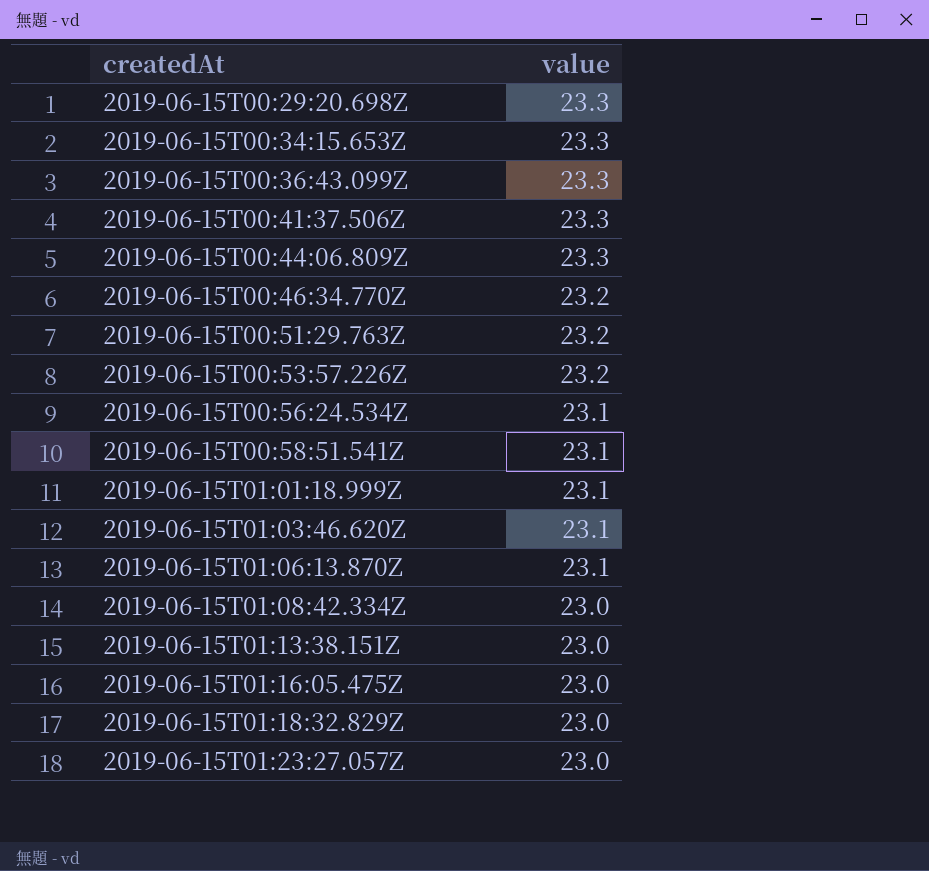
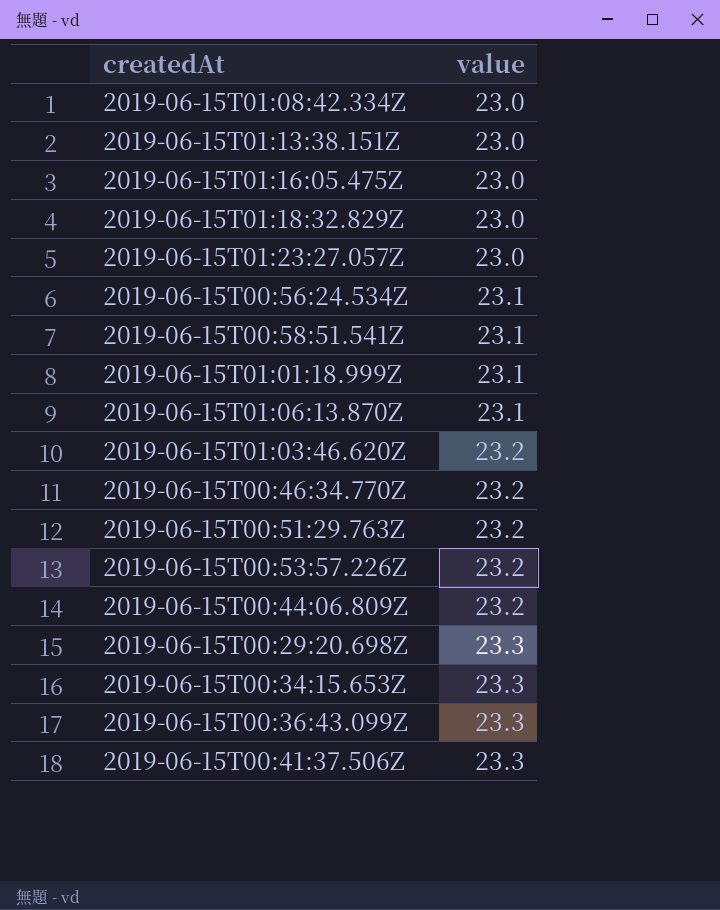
row order: createdAt ascending -> value ascending
2019-06-15T01:03:46.620Z | value: 23.1 -> 23.2
2019-06-15T00:44:06.809Z | value: 23.3 -> 23.2

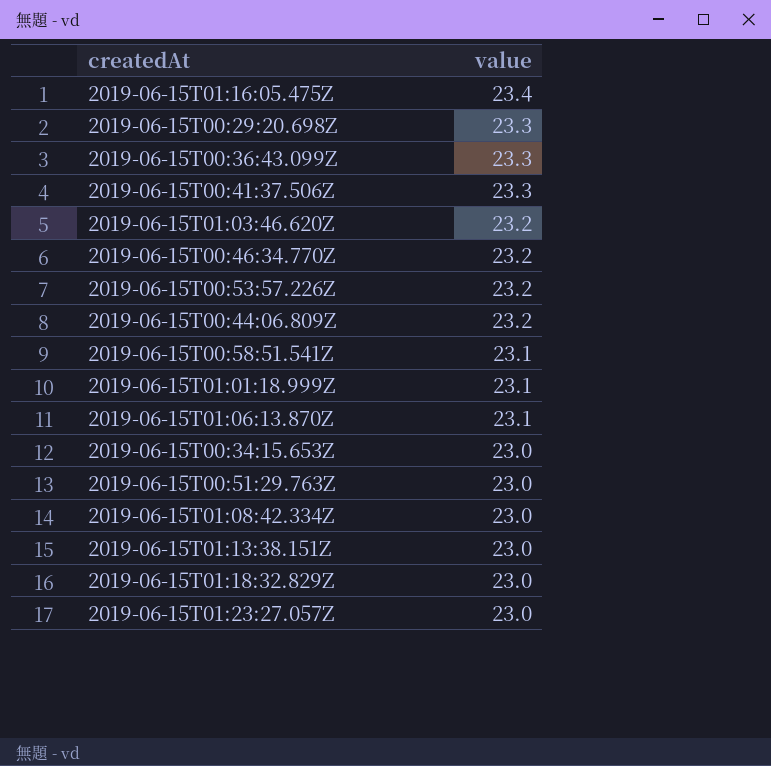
row order: value ascending -> value descending
row 2019-06-15T00:56:24.534Z: 23.1 -> none
2019-06-15T01:16:05.475Z | value: 23.0 -> 23.4
2019-06-15T00:34:15.653Z | value: 23.3 -> 23.0
2019-06-15T00:51:29.763Z | value: 23.2 -> 23.0

